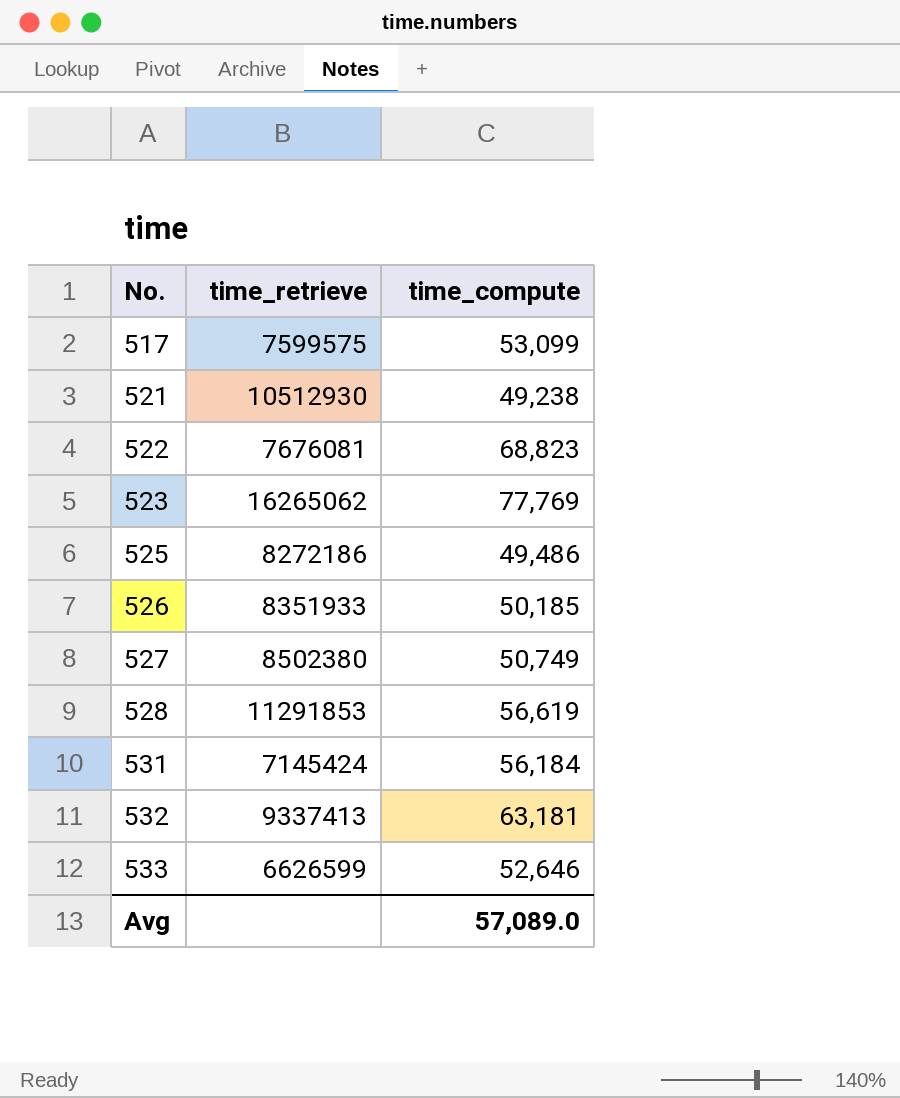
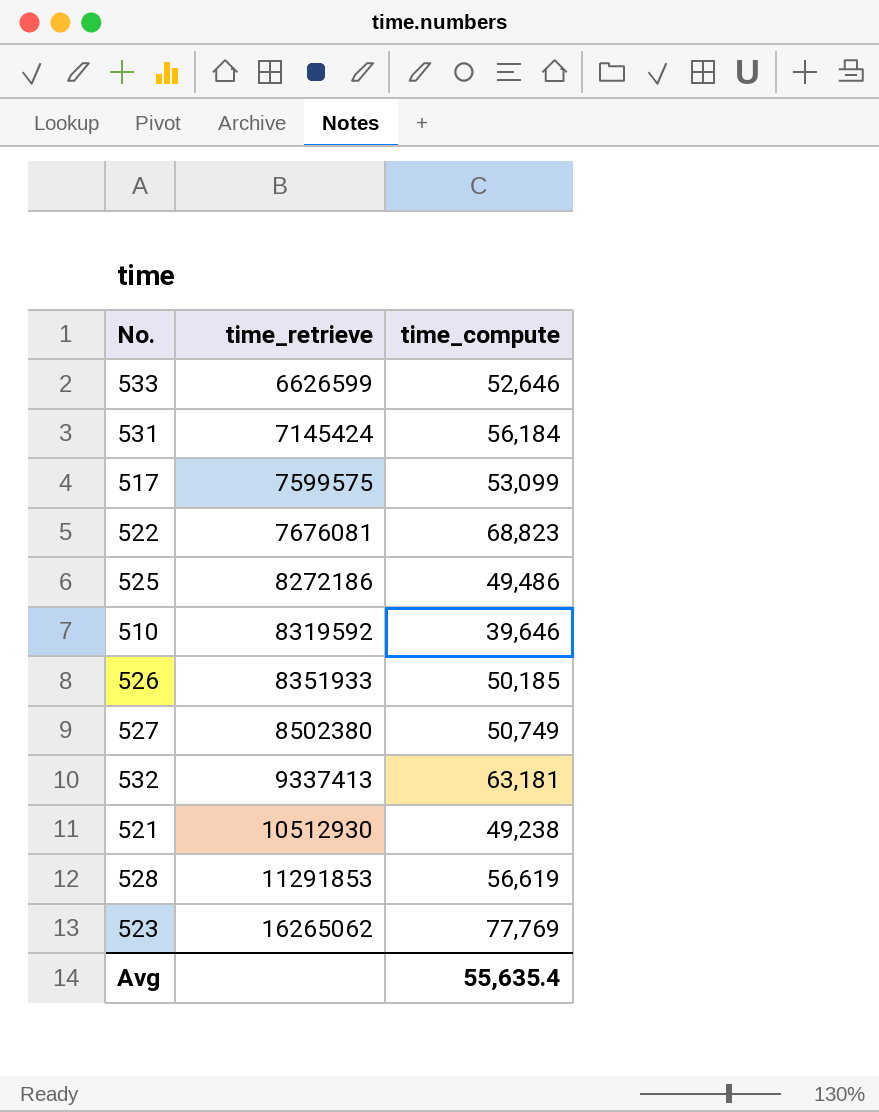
row order: No. ascending -> time_retrieve ascending
row 510: none -> 8319592 | 39,646
Avg | time_compute: 57,089.0 -> 55,635.4

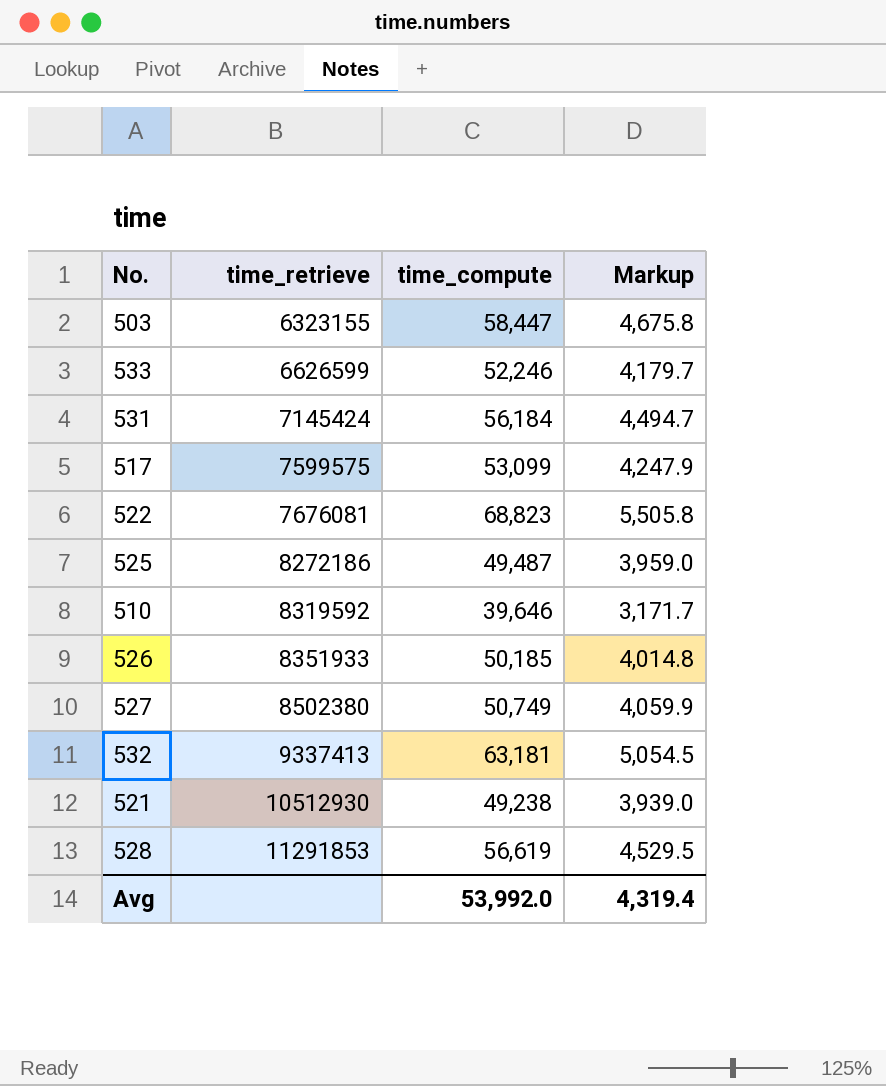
column Markup | formula: none -> [time_compute] * 0.08
row 523: 16265062 | 77,769 -> none
row 503: none -> 6323155 | 58,447 | 4,675.8
533 | time_compute: 52,646 -> 52,246
525 | time_compute: 49,486 -> 49,487
Avg | time_compute: 55,635.4 -> 53,992.0

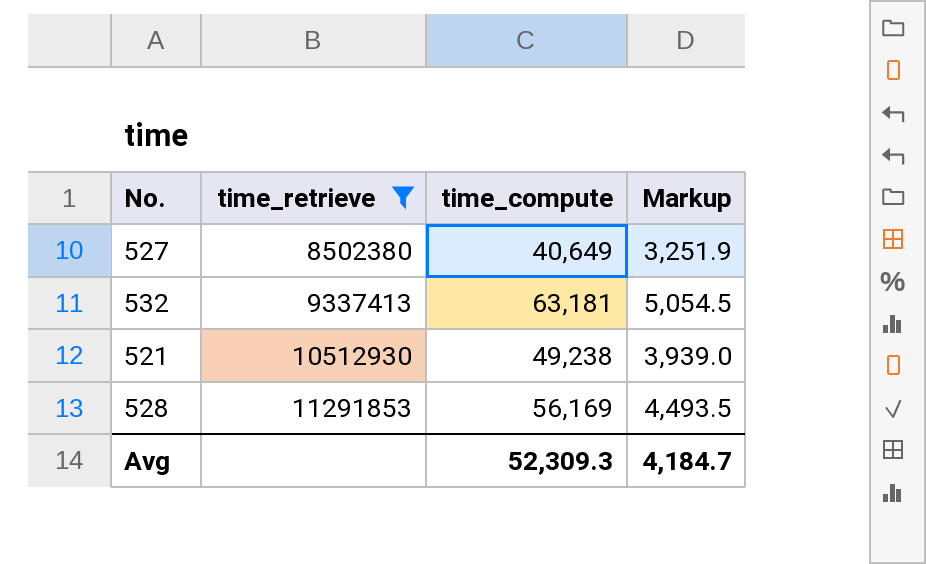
filter: none -> time_retrieve >= 8502380
527 | time_compute: 50,749 -> 40,649
527 | Markup: 4,059.9 -> 3,251.9
528 | time_compute: 56,619 -> 56,169
528 | Markup: 4,529.5 -> 4,493.5
Avg | time_compute: 53,992.0 -> 52,309.3
Avg | Markup: 4,319.4 -> 4,184.7

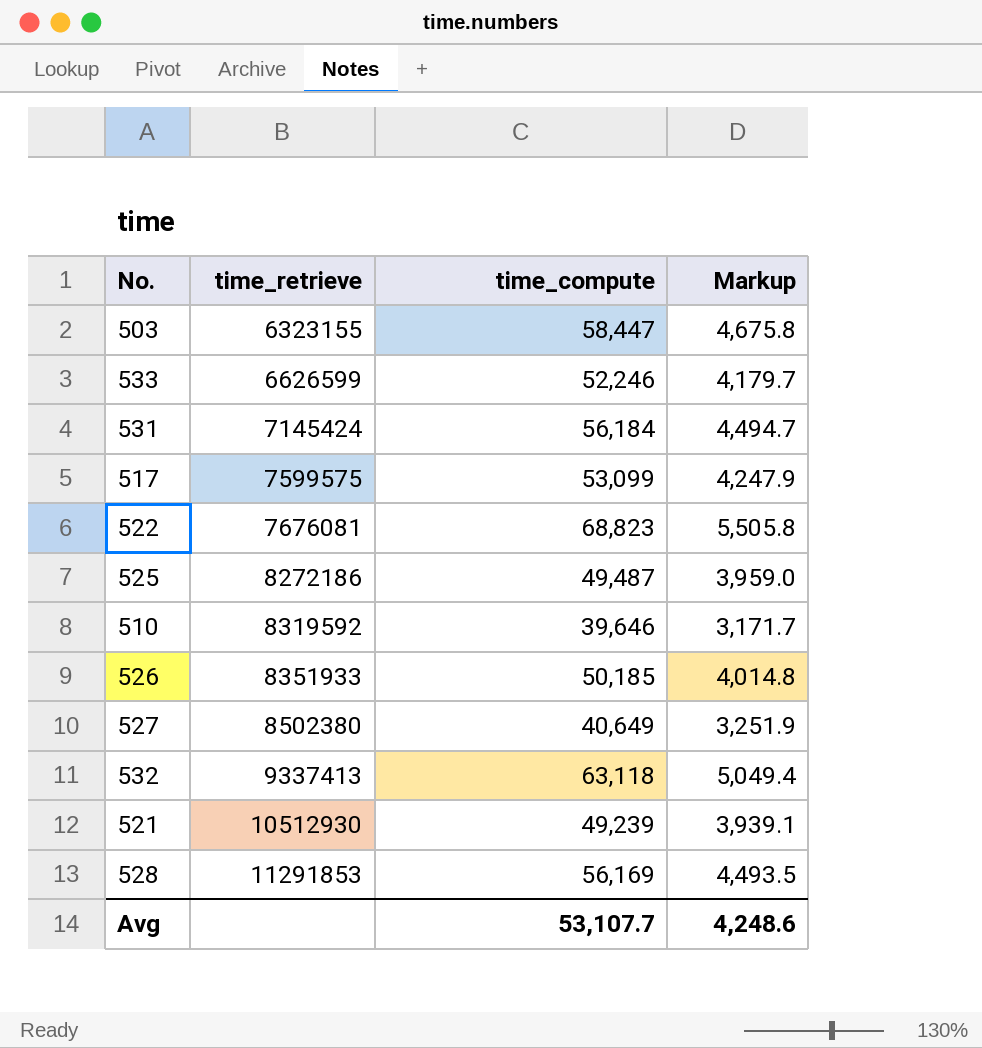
filter: time_retrieve >= 8502380 -> none
532 | time_compute: 63,181 -> 63,118
532 | Markup: 5,054.5 -> 5,049.4
521 | time_compute: 49,238 -> 49,239
521 | Markup: 3,939.0 -> 3,939.1
Avg | time_compute: 52,309.3 -> 53,107.7
Avg | Markup: 4,184.7 -> 4,248.6

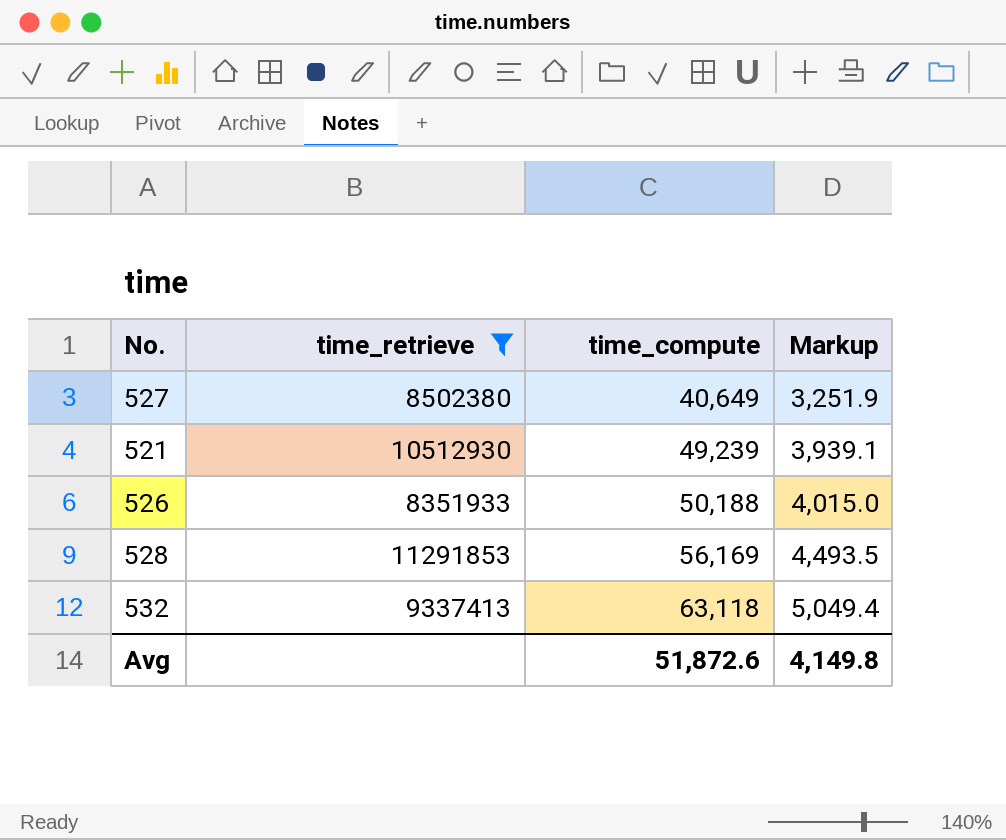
filter: none -> time_retrieve >= 8351933
row order: time_retrieve ascending -> time_compute ascending
526 | time_compute: 50,185 -> 50,188
526 | Markup: 4,014.8 -> 4,015.0
Avg | time_compute: 53,107.7 -> 51,872.6
Avg | Markup: 4,248.6 -> 4,149.8

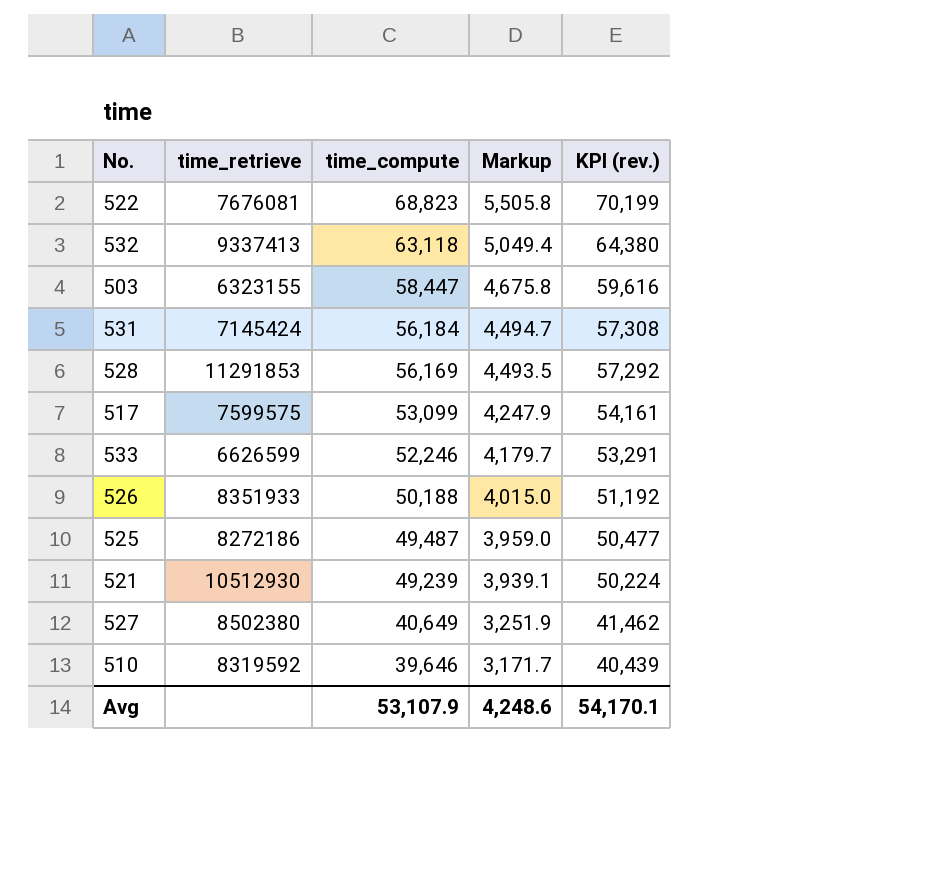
filter: time_retrieve >= 8351933 -> none
row order: time_compute ascending -> time_compute descending
column KPI (rev.) | formula: none -> [time_compute] * 1.02
Avg | time_compute: 51,872.6 -> 53,107.9
Avg | Markup: 4,149.8 -> 4,248.6

